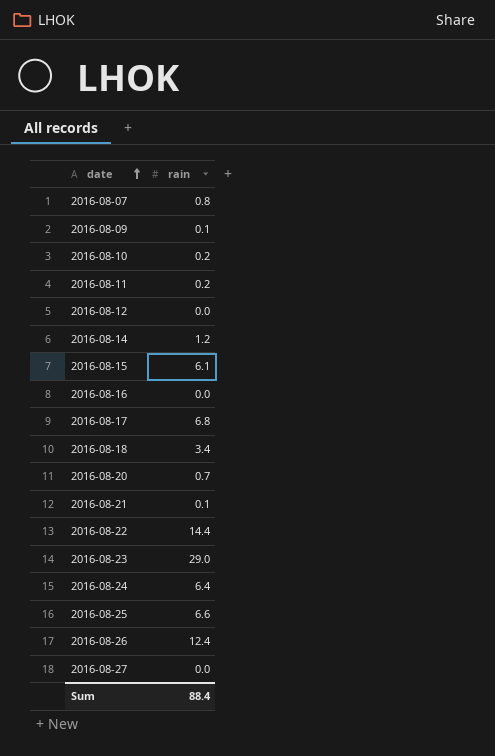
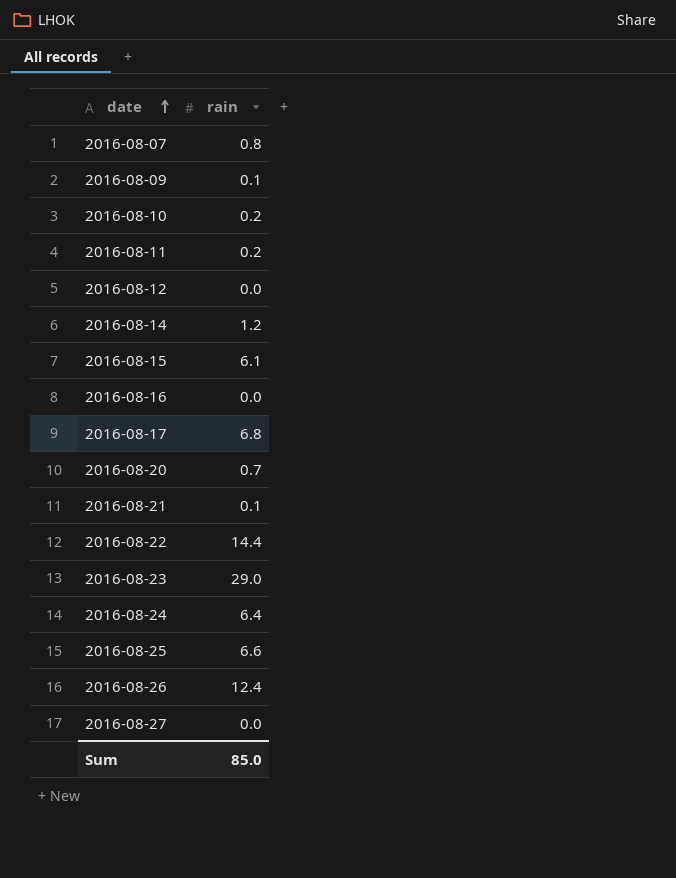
row 2016-08-18: 3.4 -> none
Sum | rain: 88.4 -> 85.0

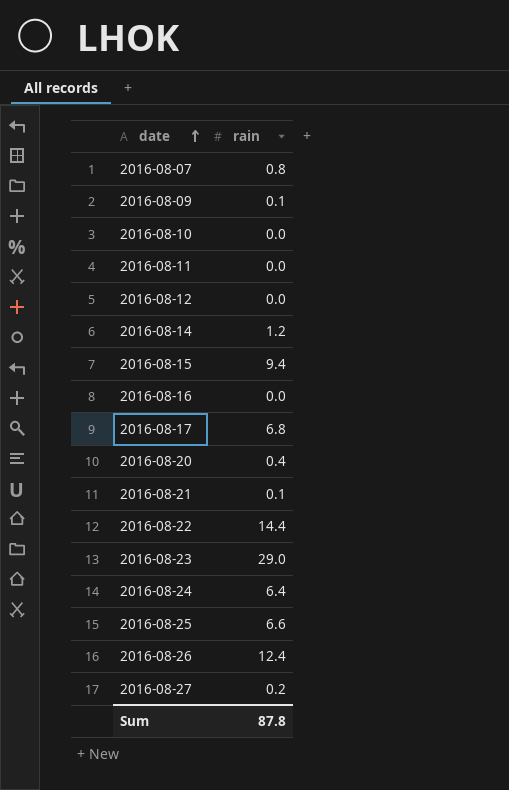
2016-08-10 | rain: 0.2 -> 0.0
2016-08-11 | rain: 0.2 -> 0.0
2016-08-15 | rain: 6.1 -> 9.4
2016-08-20 | rain: 0.7 -> 0.4
2016-08-27 | rain: 0.0 -> 0.2
Sum | rain: 85.0 -> 87.8

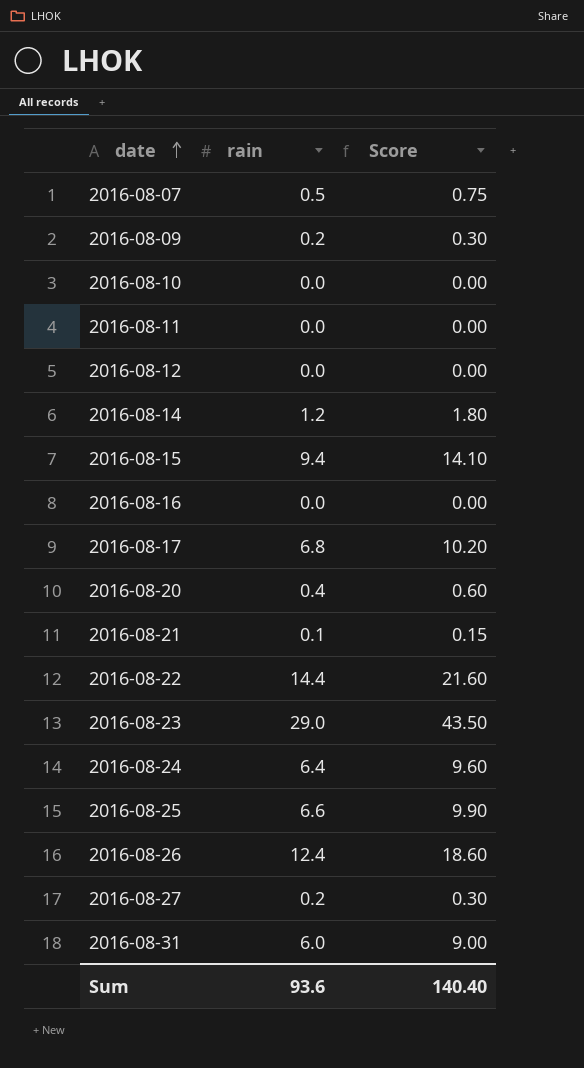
column Score | formula: none -> [rain] * 1.5
2016-08-07 | rain: 0.8 -> 0.5
2016-08-09 | rain: 0.1 -> 0.2
row 2016-08-31: none -> 6.0 | 9.00
Sum | rain: 87.8 -> 93.6

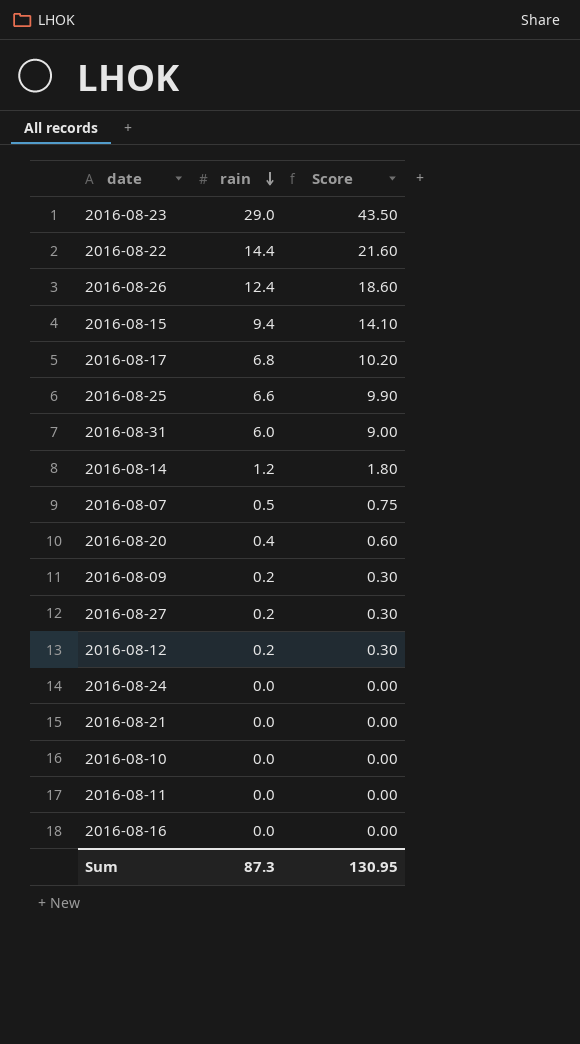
row order: date ascending -> rain descending
2016-08-12 | rain: 0.0 -> 0.2
2016-08-12 | Score: 0.00 -> 0.30
2016-08-24 | rain: 6.4 -> 0.0
2016-08-24 | Score: 9.60 -> 0.00
2016-08-21 | rain: 0.1 -> 0.0
2016-08-21 | Score: 0.15 -> 0.00
Sum | rain: 93.6 -> 87.3
Sum | Score: 140.40 -> 130.95

